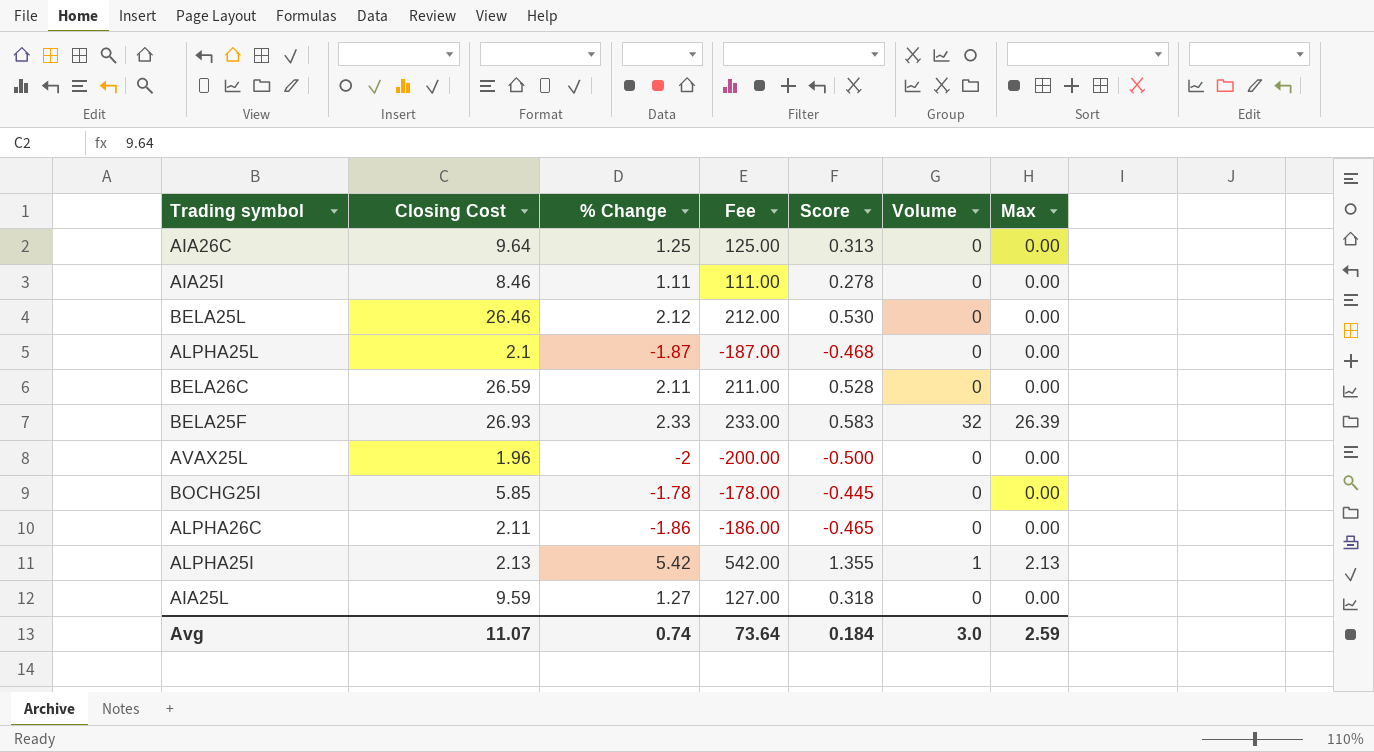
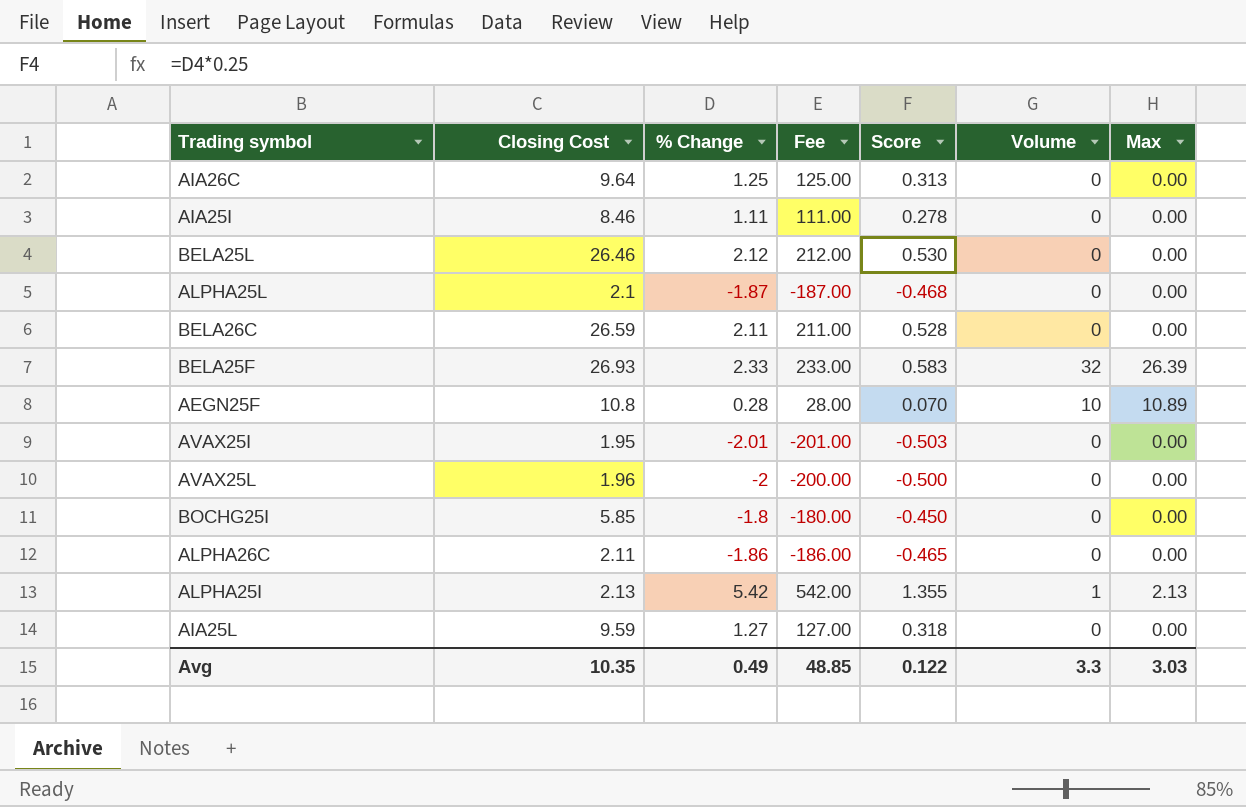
row AEGN25F: none -> 10.8 | 0.28 | 28.00 | 0.070 | 10 | 10.89
row AVAX25I: none -> 1.95 | -2.01 | -201.00 | -0.503 | 0 | 0.00
BOCHG25I | % Change: -1.78 -> -1.8
BOCHG25I | Fee: -178.00 -> -180.00
BOCHG25I | Score: -0.445 -> -0.450
Avg | Closing Cost: 11.07 -> 10.35
Avg | % Change: 0.74 -> 0.49
Avg | Fee: 73.64 -> 48.85
Avg | Score: 0.184 -> 0.122
Avg | Volume: 3.0 -> 3.3
Avg | Max: 2.59 -> 3.03

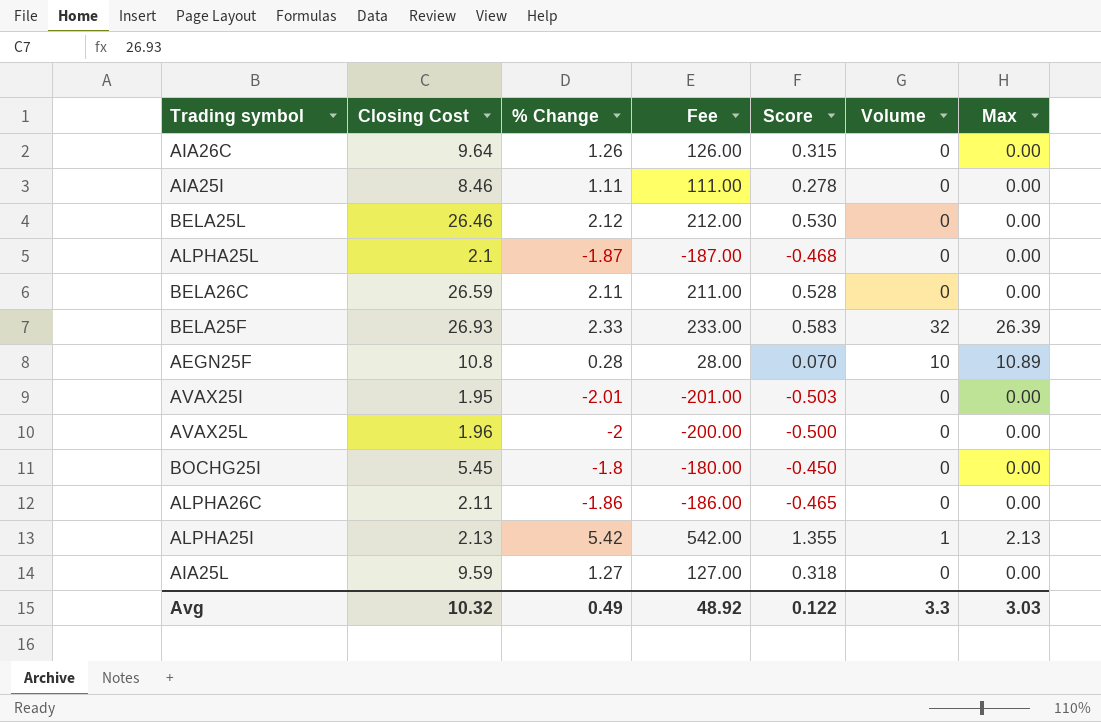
AIA26C | % Change: 1.25 -> 1.26
AIA26C | Fee: 125.00 -> 126.00
AIA26C | Score: 0.313 -> 0.315
BOCHG25I | Closing Cost: 5.85 -> 5.45
Avg | Closing Cost: 10.35 -> 10.32
Avg | Fee: 48.85 -> 48.92

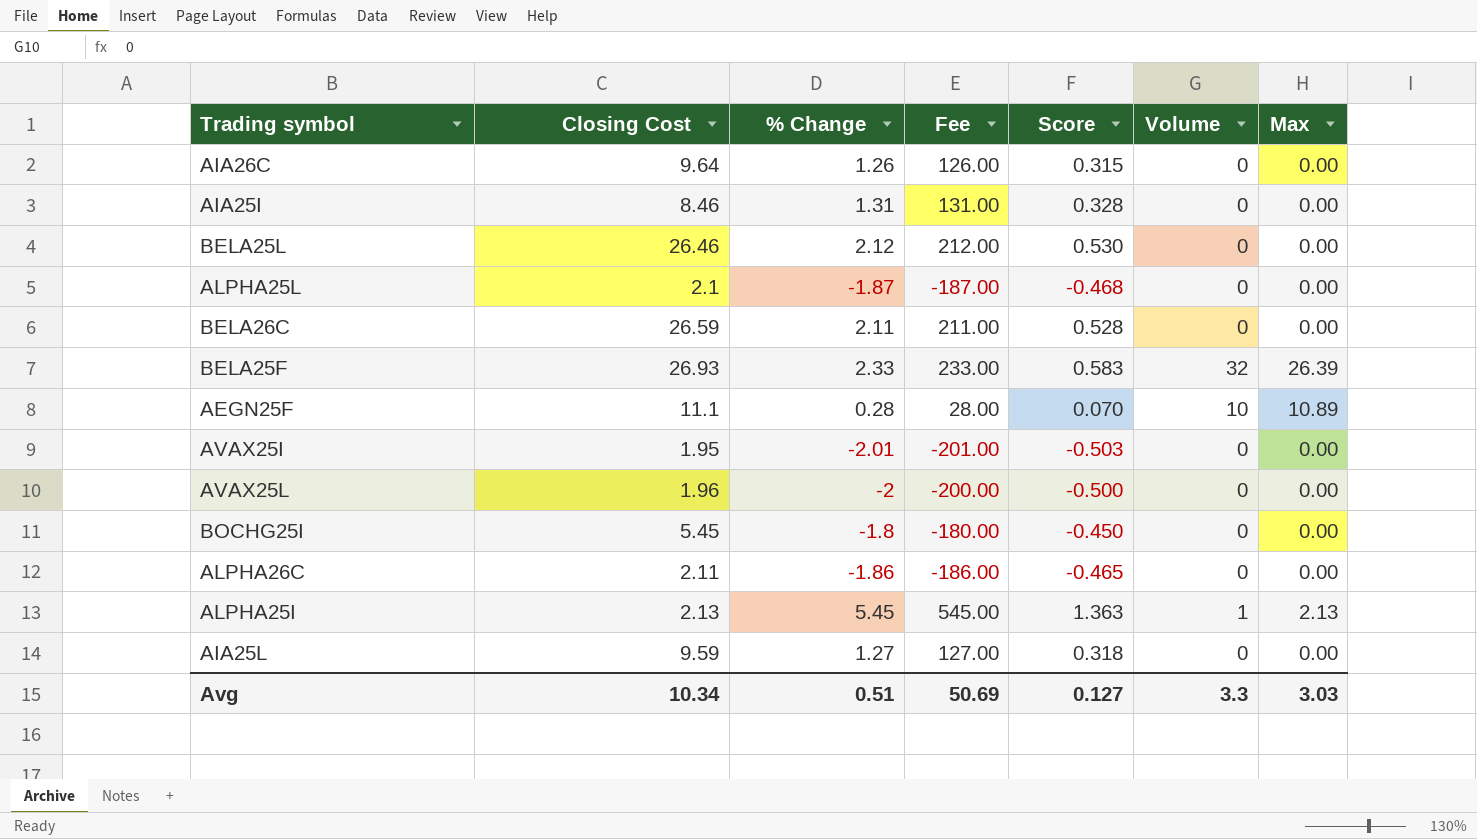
AIA25I | % Change: 1.11 -> 1.31
AIA25I | Fee: 111.00 -> 131.00
AIA25I | Score: 0.278 -> 0.328
AEGN25F | Closing Cost: 10.8 -> 11.1
ALPHA25I | % Change: 5.42 -> 5.45
ALPHA25I | Fee: 542.00 -> 545.00
ALPHA25I | Score: 1.355 -> 1.363
Avg | Closing Cost: 10.32 -> 10.34
Avg | % Change: 0.49 -> 0.51
Avg | Fee: 48.92 -> 50.69
Avg | Score: 0.122 -> 0.127

